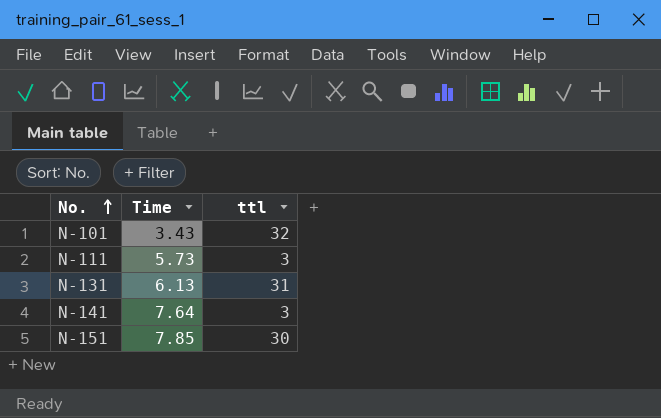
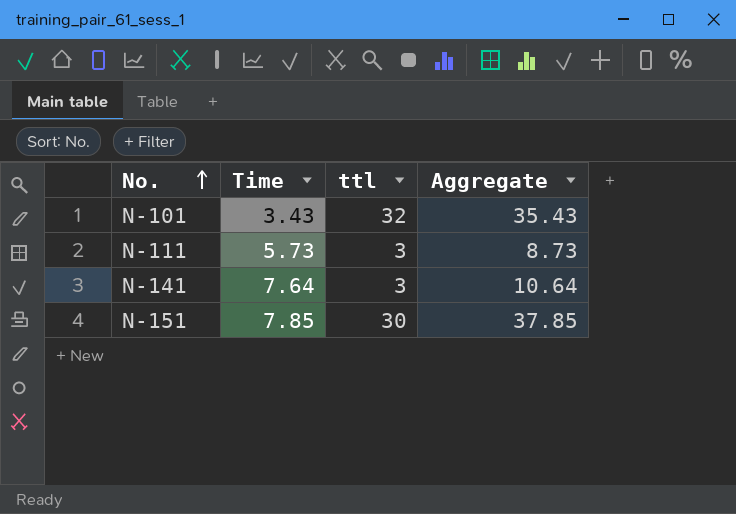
column Aggregate | formula: none -> [Time] + [ttl]
row N-131: 6.13 | 31 -> none

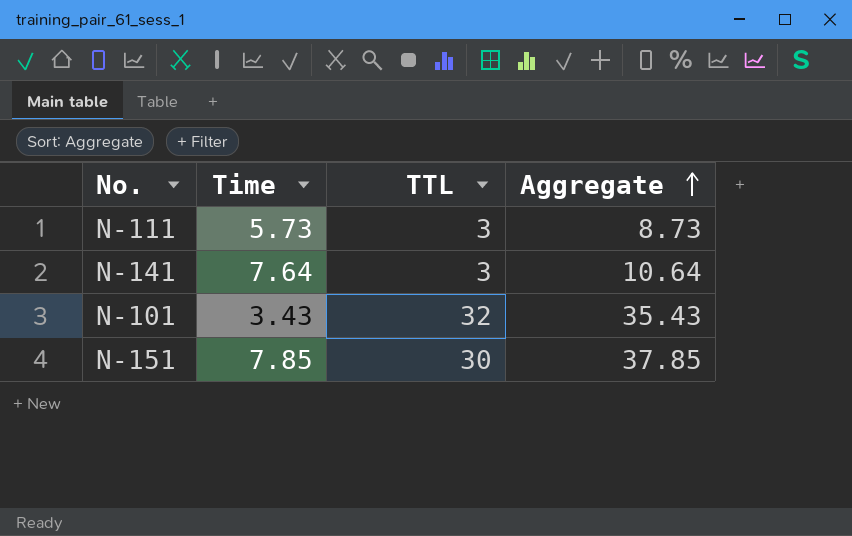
row order: No. ascending -> Aggregate ascending
column name: ttl -> TTL

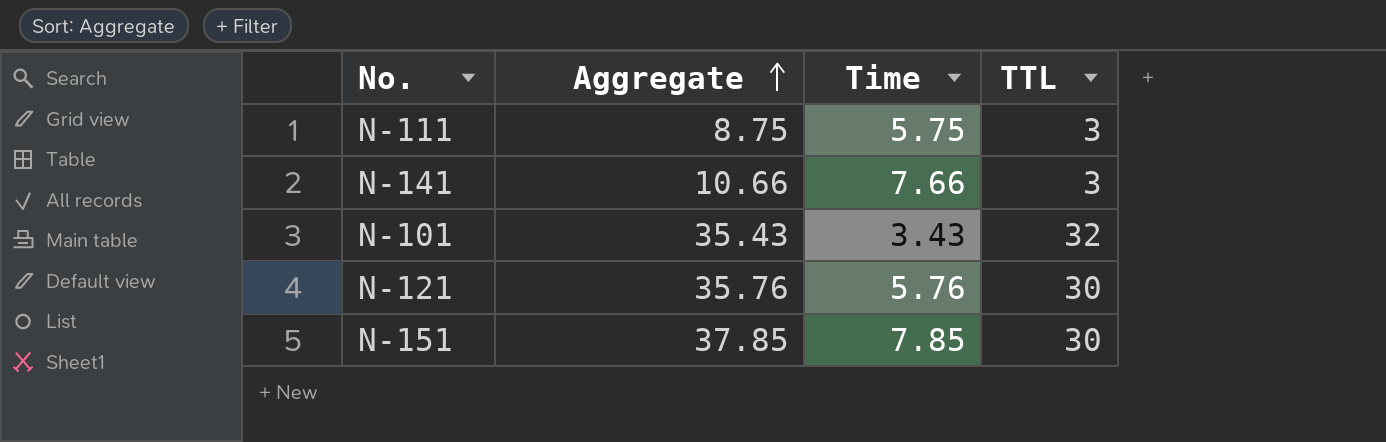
column Aggregate | position: 4 -> 2
N-111 | Aggregate: 8.73 -> 8.75
N-111 | Time: 5.73 -> 5.75
N-141 | Aggregate: 10.64 -> 10.66
N-141 | Time: 7.64 -> 7.66
row N-121: none -> 35.76 | 5.76 | 30

